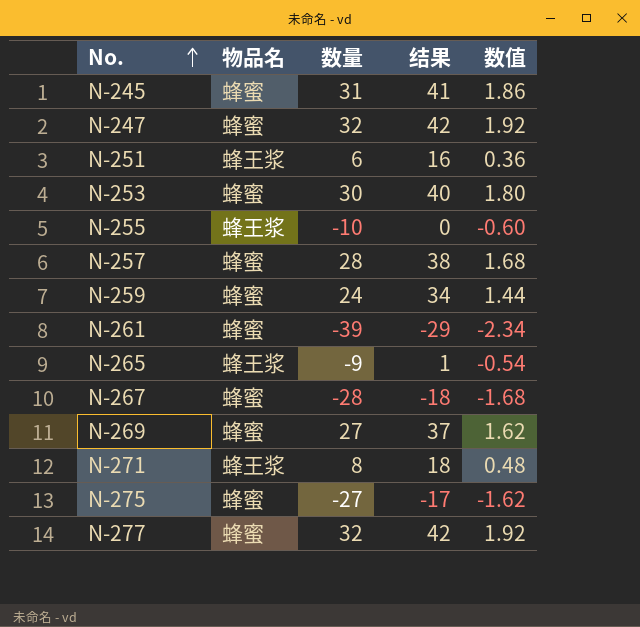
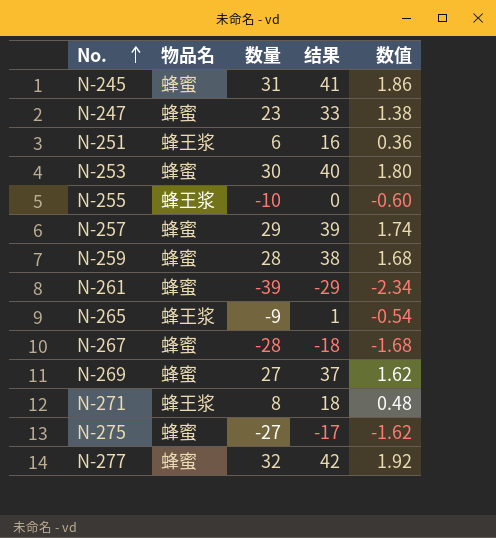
N-247 | 数量: 32 -> 23
N-247 | 结果: 42 -> 33
N-247 | 数值: 1.92 -> 1.38
N-257 | 数量: 28 -> 29
N-257 | 结果: 38 -> 39
N-257 | 数值: 1.68 -> 1.74
N-259 | 数量: 24 -> 28
N-259 | 结果: 34 -> 38
N-259 | 数值: 1.44 -> 1.68

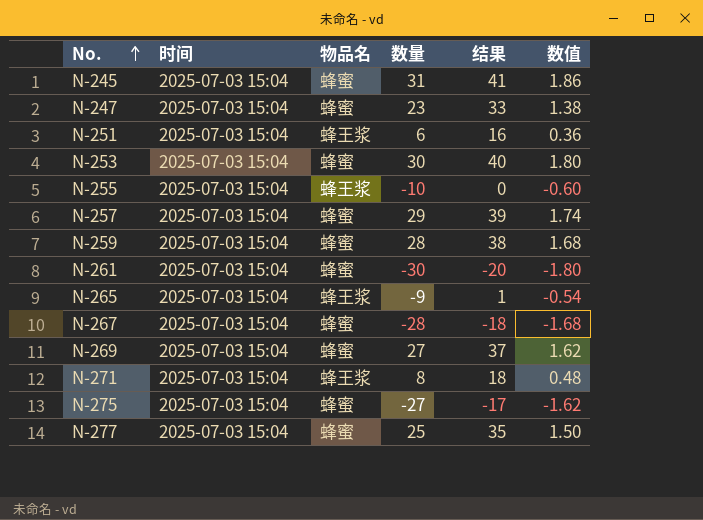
column 时间 | position: none -> 2
N-261 | 数量: -39 -> -30
N-261 | 结果: -29 -> -20
N-261 | 数值: -2.34 -> -1.80
N-277 | 数量: 32 -> 25
N-277 | 结果: 42 -> 35
N-277 | 数值: 1.92 -> 1.50

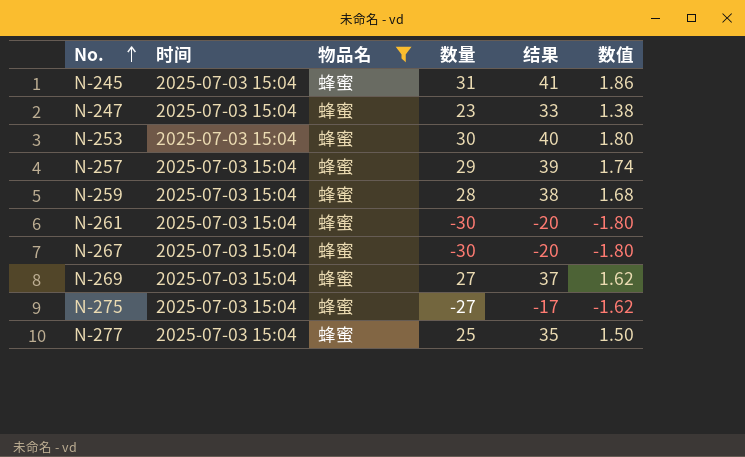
filter: none -> 物品名 = 蜂蜜
N-267 | 数量: -28 -> -30
N-267 | 结果: -18 -> -20
N-267 | 数值: -1.68 -> -1.80

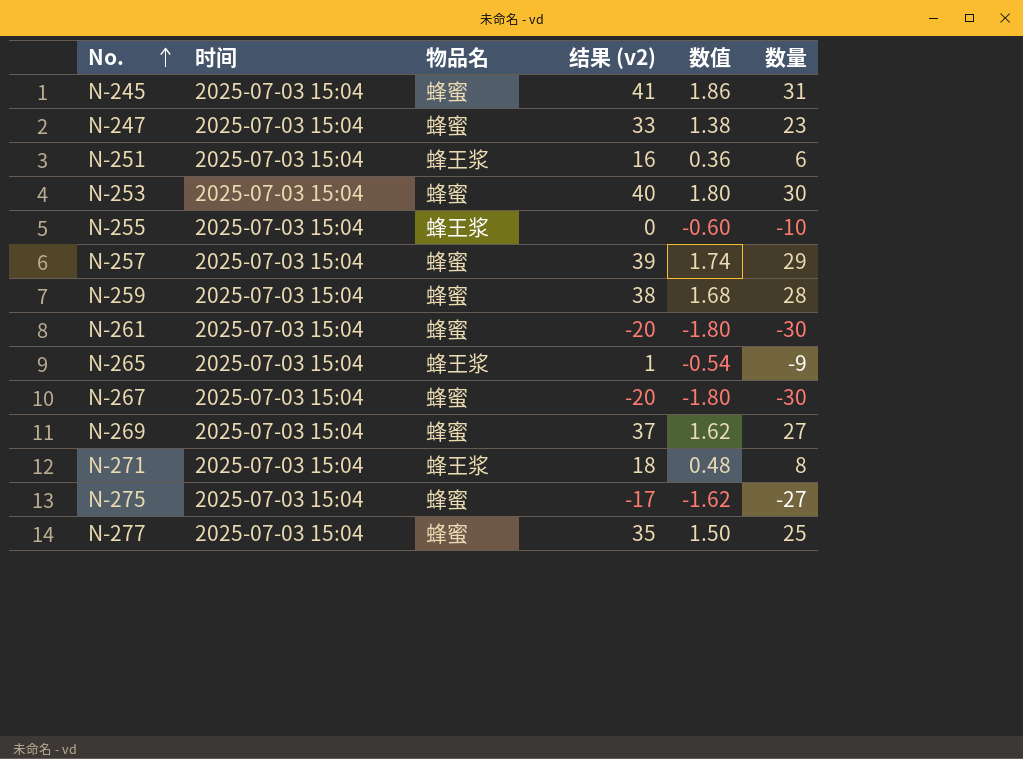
filter: 物品名 = 蜂蜜 -> none
column name: 结果 -> 结果 (v2)
column 数量 | position: 4 -> 6

